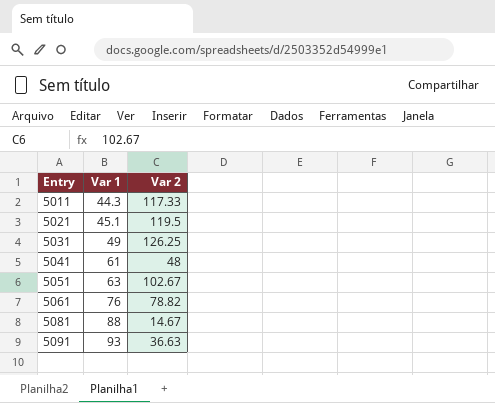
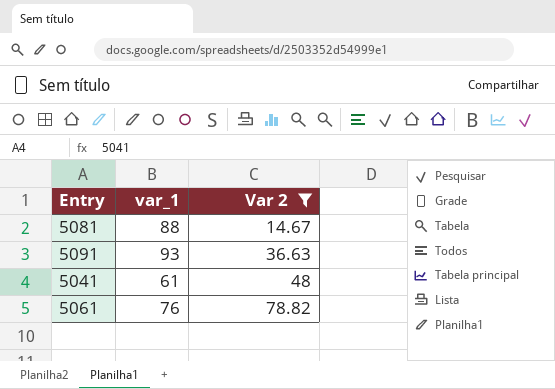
filter: none -> Var 2 <= 78.82
row order: Entry ascending -> Var 2 ascending
column name: Var 1 -> var_1

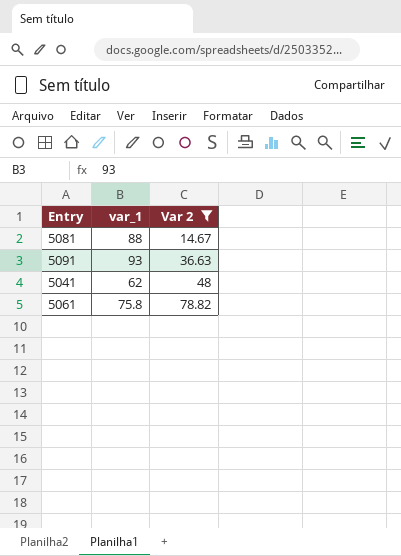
5041 | var_1: 61 -> 62
5061 | var_1: 76 -> 75.8

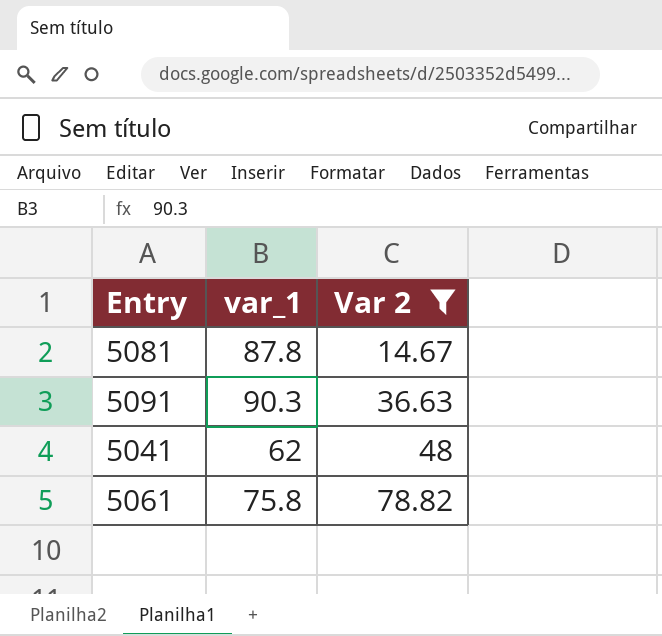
5081 | var_1: 88 -> 87.8
5091 | var_1: 93 -> 90.3

